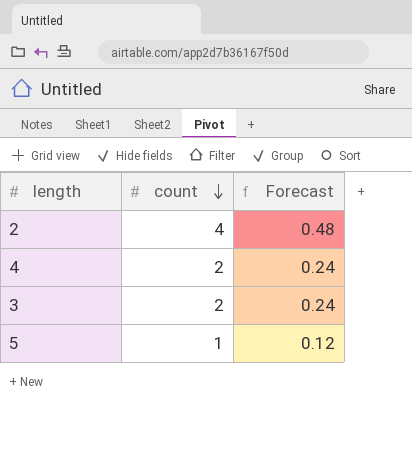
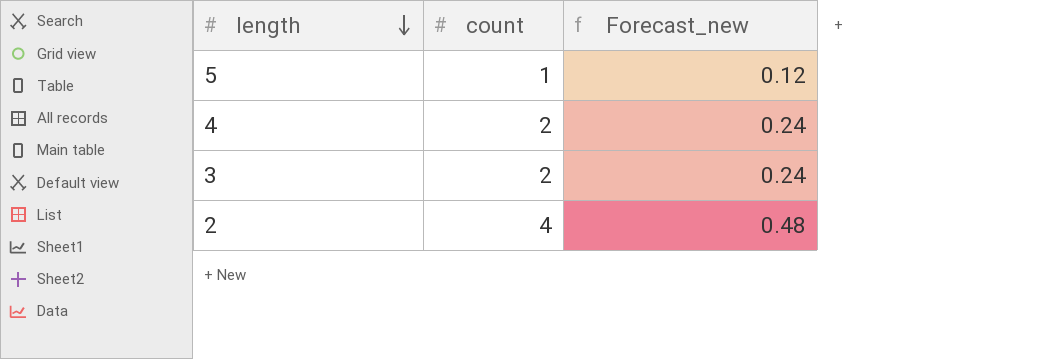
row order: count descending -> length descending
column name: Forecast -> Forecast_new

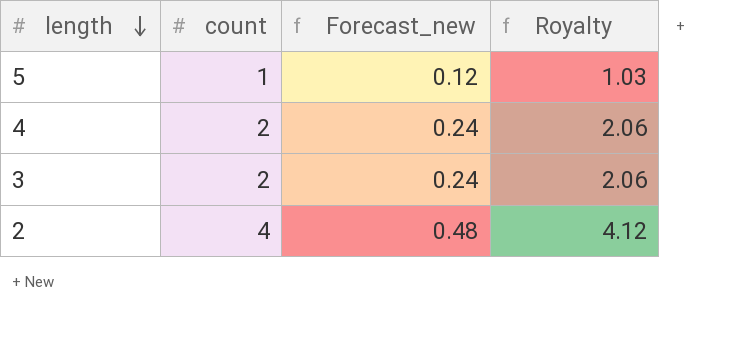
column Royalty | formula: none -> [count] * 1.03

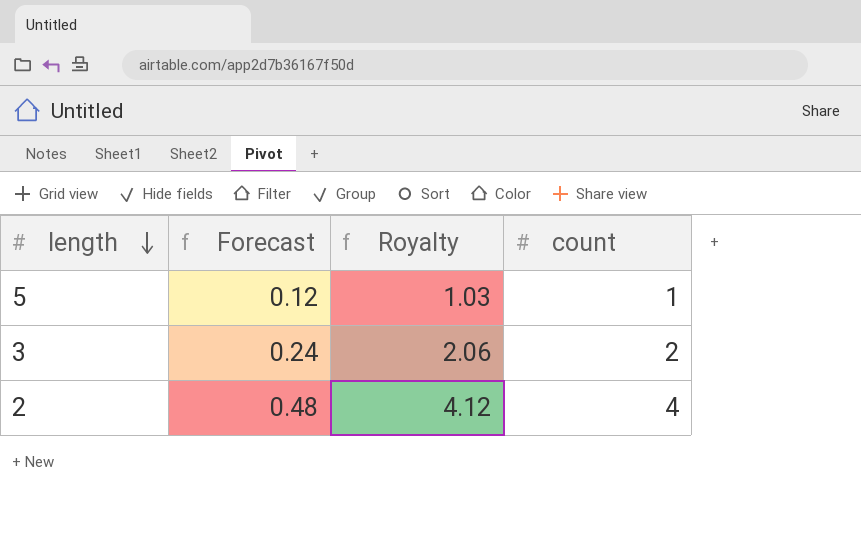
column name: Forecast_new -> Forecast
column count | position: 2 -> 4
row 4: 2 | 0.24 | 2.06 -> none

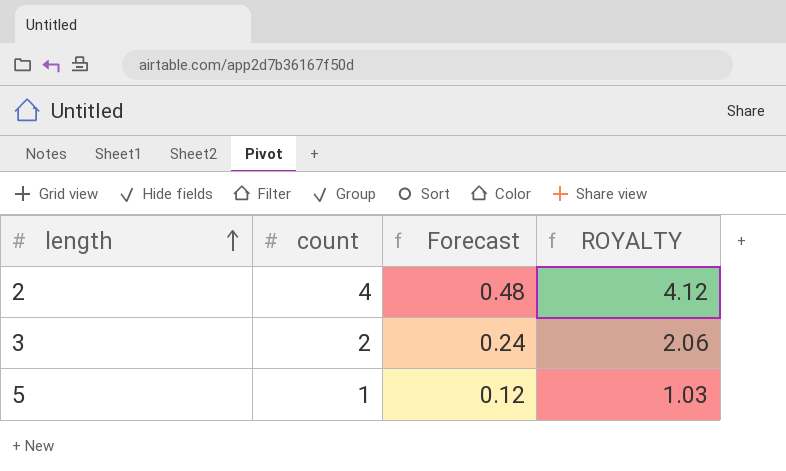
row order: length descending -> length ascending
column count | position: 4 -> 2
column name: Royalty -> ROYALTY

